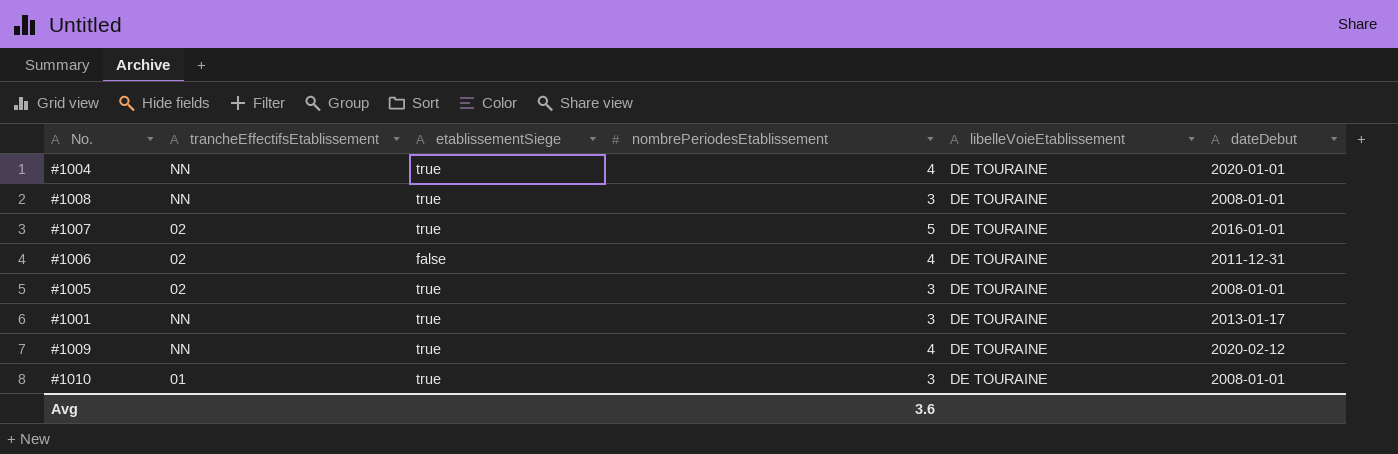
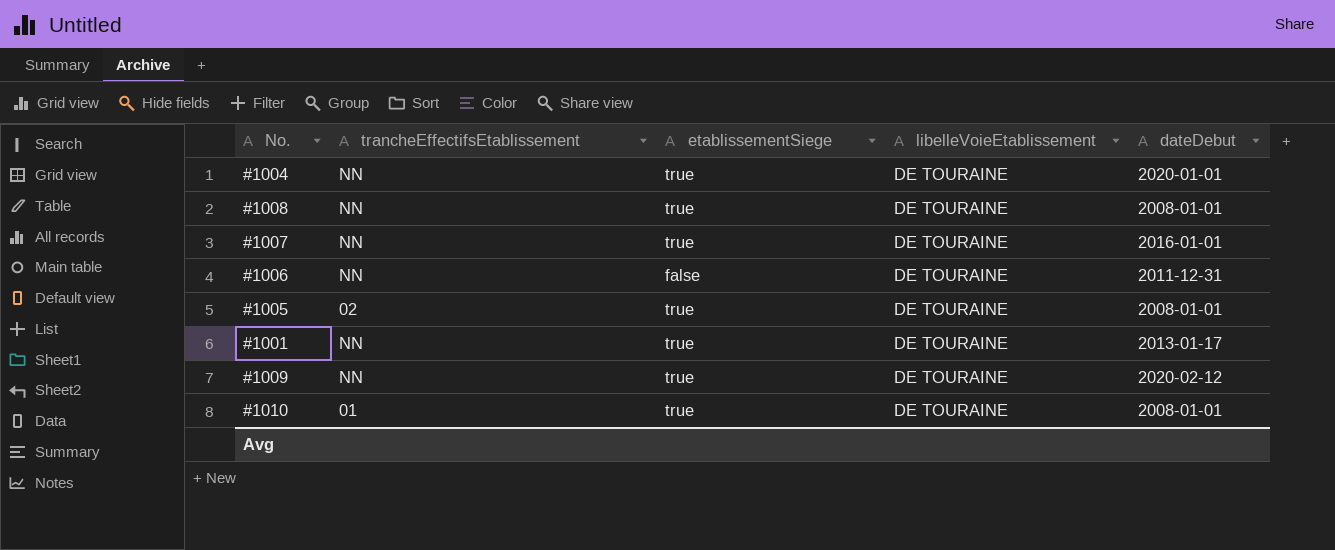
column nombrePeriodesEtablissement | position: 4 -> none
#1007 | trancheEffectifsEtablissement: 02 -> NN
#1006 | trancheEffectifsEtablissement: 02 -> NN

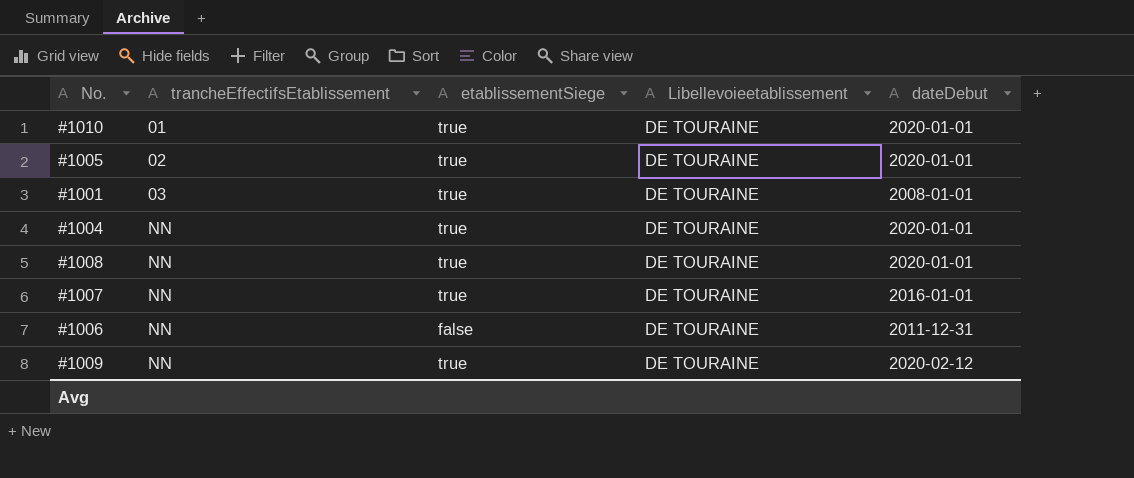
row order: none -> trancheEffectifsEtablissement ascending
column name: libelleVoieEtablissement -> Libellevoieetablissement
#1010 | dateDebut: 2008-01-01 -> 2020-01-01
#1005 | dateDebut: 2008-01-01 -> 2020-01-01
#1001 | trancheEffectifsEtablissement: NN -> 03
#1001 | dateDebut: 2013-01-17 -> 2008-01-01
#1008 | dateDebut: 2008-01-01 -> 2020-01-01

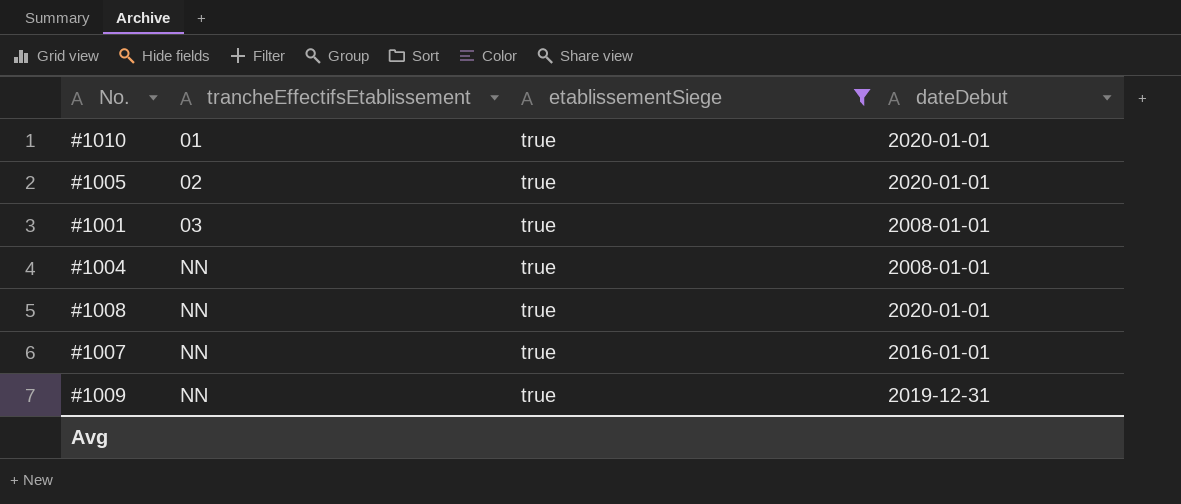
filter: none -> etablissementSiege = true
column Libellevoieetablissement | position: 4 -> none
#1004 | dateDebut: 2020-01-01 -> 2008-01-01
#1009 | dateDebut: 2020-02-12 -> 2019-12-31

